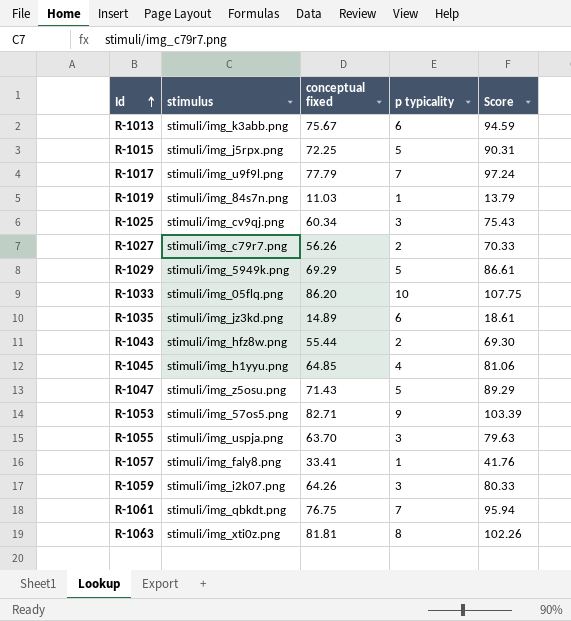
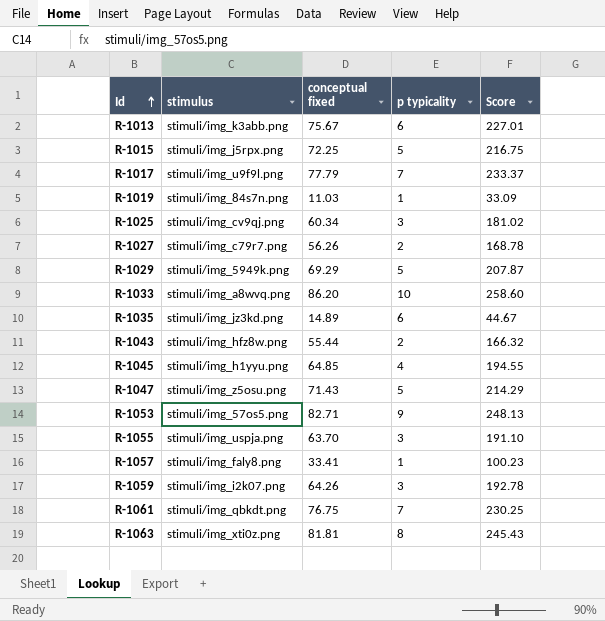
column Score | formula: [conceptual fixed] * 1.25 -> [conceptual fixed] * 3
R-1033 | stimulus: stimuli/img_05flq.png -> stimuli/img_a8wvq.png

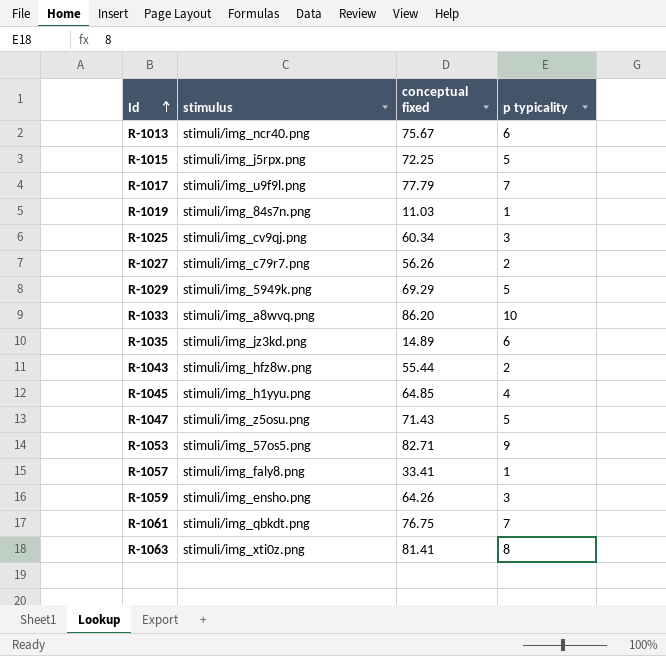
column Score | formula: [conceptual fixed] * 3 -> none
row R-1055: stimuli/img_uspja.png | 63.70 | 3 | 191.10 -> none
R-1013 | stimulus: stimuli/img_k3abb.png -> stimuli/img_ncr40.png
R-1059 | stimulus: stimuli/img_i2k07.png -> stimuli/img_ensho.png
R-1063 | conceptual fixed: 81.81 -> 81.41

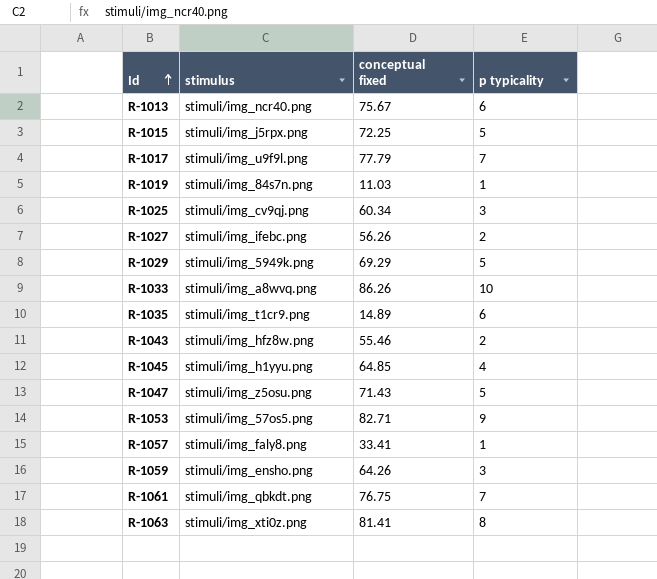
R-1027 | stimulus: stimuli/img_c79r7.png -> stimuli/img_ifebc.png
R-1033 | conceptual fixed: 86.20 -> 86.26
R-1035 | stimulus: stimuli/img_jz3kd.png -> stimuli/img_t1cr9.png
R-1043 | conceptual fixed: 55.44 -> 55.46

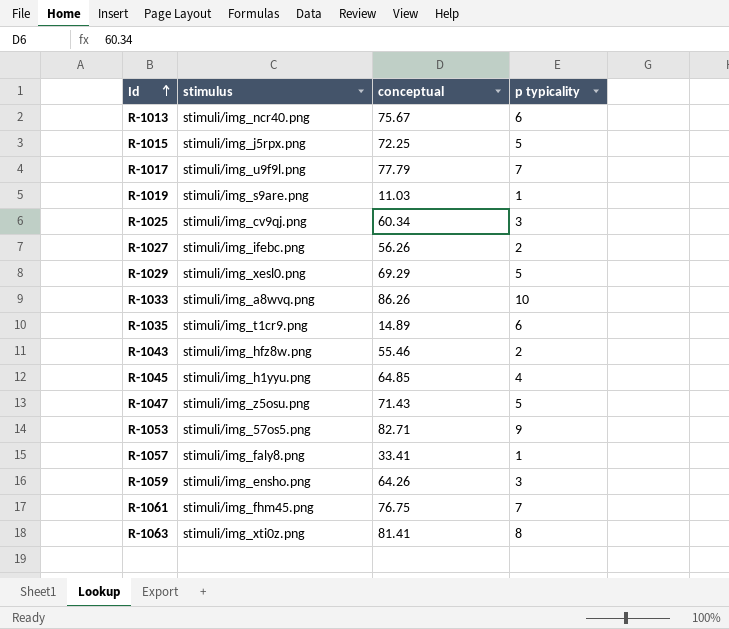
column name: conceptual fixed -> conceptual
R-1019 | stimulus: stimuli/img_84s7n.png -> stimuli/img_s9are.png
R-1029 | stimulus: stimuli/img_5949k.png -> stimuli/img_xesl0.png
R-1061 | stimulus: stimuli/img_qbkdt.png -> stimuli/img_fhm45.png

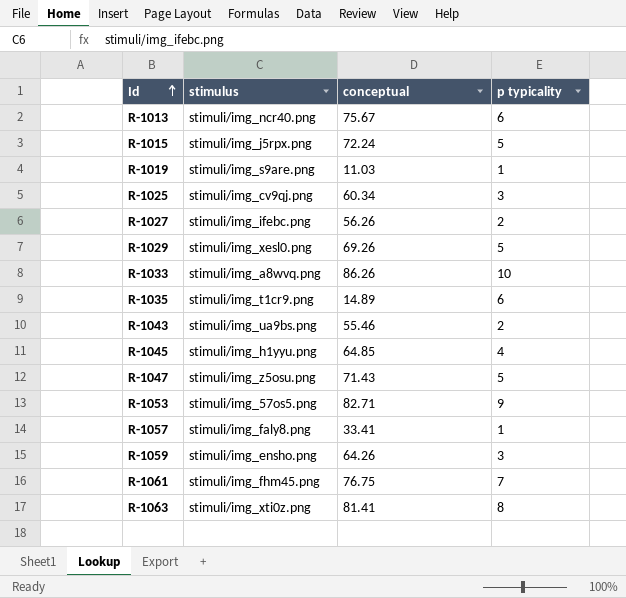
row R-1017: stimuli/img_u9f9l.png | 77.79 | 7 -> none
R-1015 | conceptual: 72.25 -> 72.24
R-1029 | conceptual: 69.29 -> 69.26
R-1043 | stimulus: stimuli/img_hfz8w.png -> stimuli/img_ua9bs.png

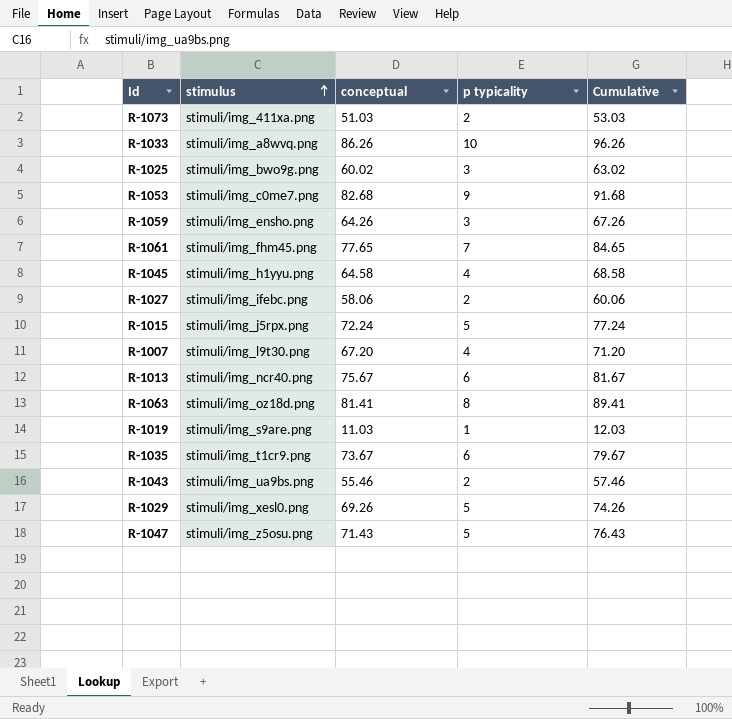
row order: Id ascending -> stimulus ascending
column Cumulative | formula: none -> [conceptual] + [p typicality]
row R-1057: stimuli/img_faly8.png | 33.41 | 1 -> none
row R-1073: none -> stimuli/img_411xa.png | 51.03 | 2 | 53.03
R-1025 | stimulus: stimuli/img_cv9qj.png -> stimuli/img_bwo9g.png
R-1025 | conceptual: 60.34 -> 60.02
R-1053 | stimulus: stimuli/img_57os5.png -> stimuli/img_c0me7.png
R-1053 | conceptual: 82.71 -> 82.68
R-1061 | conceptual: 76.75 -> 77.65
R-1045 | conceptual: 64.85 -> 64.58
R-1027 | conceptual: 56.26 -> 58.06
row R-1007: none -> stimuli/img_l9t30.png | 67.20 | 4 | 71.20
R-1063 | stimulus: stimuli/img_xti0z.png -> stimuli/img_oz18d.png
R-1035 | conceptual: 14.89 -> 73.67

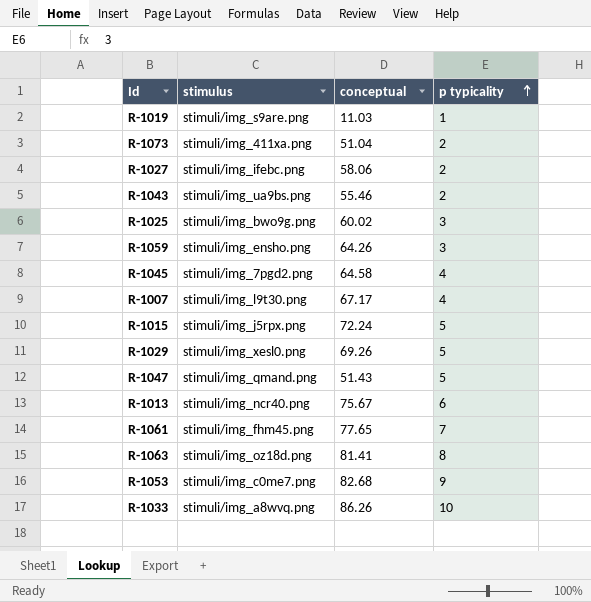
row order: stimulus ascending -> p typicality ascending
column Cumulative | formula: [conceptual] + [p typicality] -> none
row R-1035: stimuli/img_t1cr9.png | 73.67 | 6 | 79.67 -> none
R-1073 | conceptual: 51.03 -> 51.04
R-1045 | stimulus: stimuli/img_h1yyu.png -> stimuli/img_7pgd2.png
R-1007 | conceptual: 67.20 -> 67.17
R-1047 | stimulus: stimuli/img_z5osu.png -> stimuli/img_qmand.png
R-1047 | conceptual: 71.43 -> 51.43

